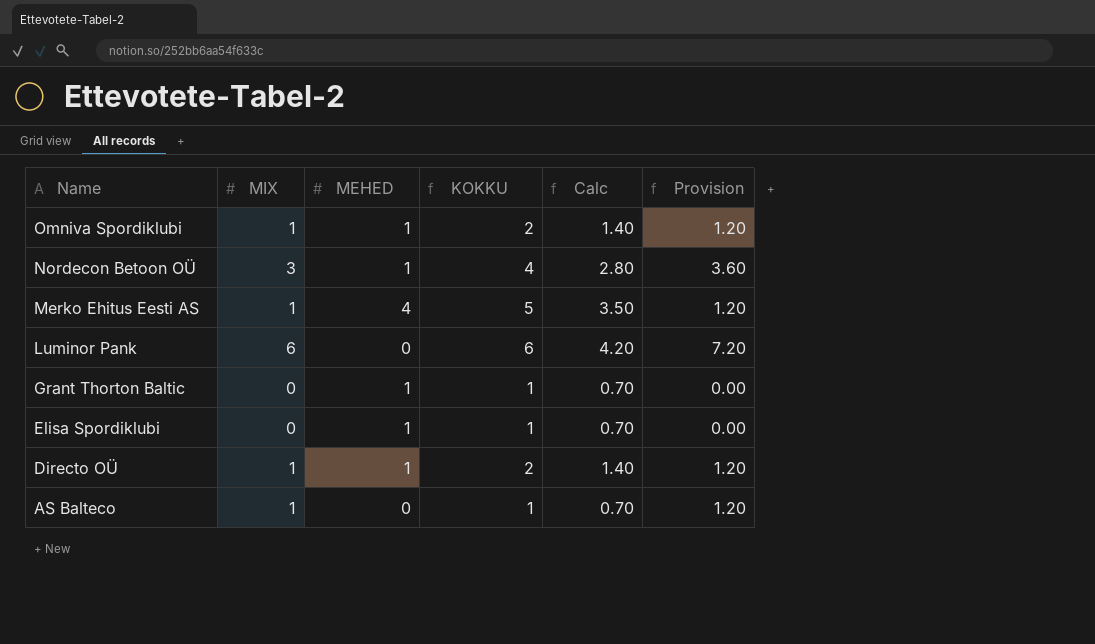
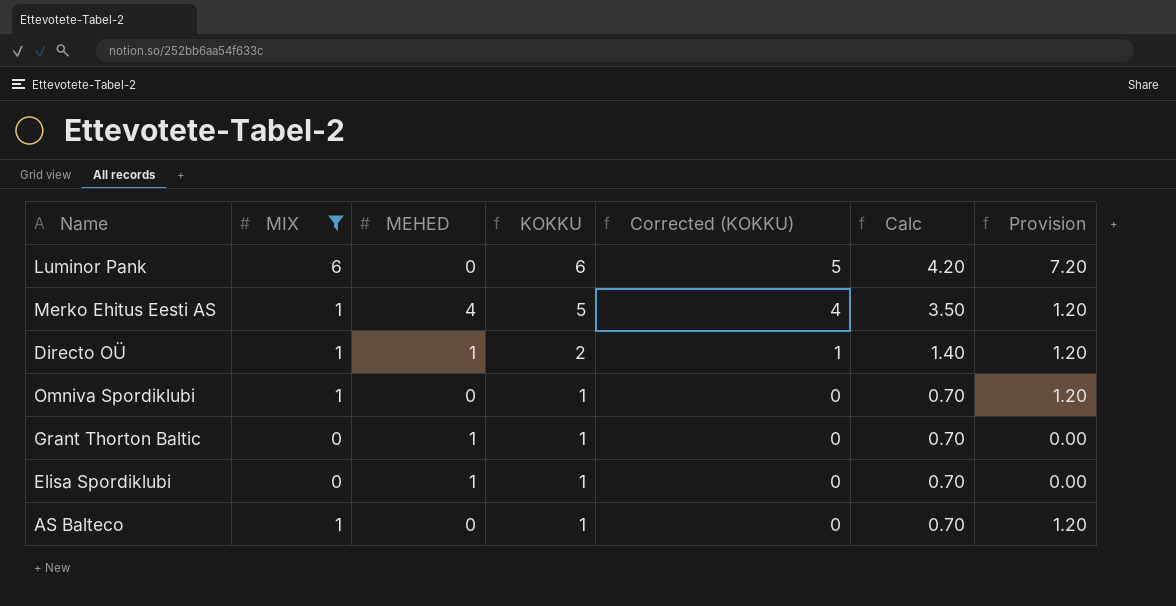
filter: none -> MIX != 3
row order: Name descending -> KOKKU descending
column Corrected (KOKKU) | formula: none -> [KOKKU] - 1
Omniva Spordiklubi | MEHED: 1 -> 0
Omniva Spordiklubi | KOKKU: 2 -> 1
Omniva Spordiklubi | Calc: 1.40 -> 0.70

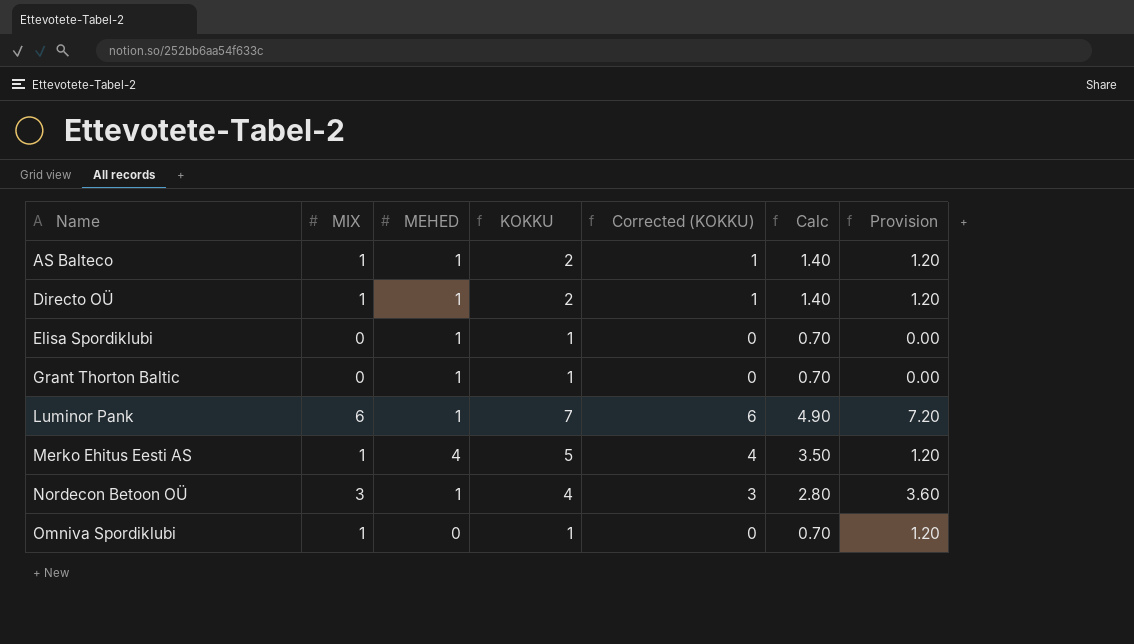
filter: MIX != 3 -> none
row order: KOKKU descending -> Name ascending
AS Balteco | MEHED: 0 -> 1
AS Balteco | KOKKU: 1 -> 2
AS Balteco | Corrected (KOKKU): 0 -> 1
AS Balteco | Calc: 0.70 -> 1.40
Luminor Pank | MEHED: 0 -> 1
Luminor Pank | KOKKU: 6 -> 7
Luminor Pank | Corrected (KOKKU): 5 -> 6
Luminor Pank | Calc: 4.20 -> 4.90

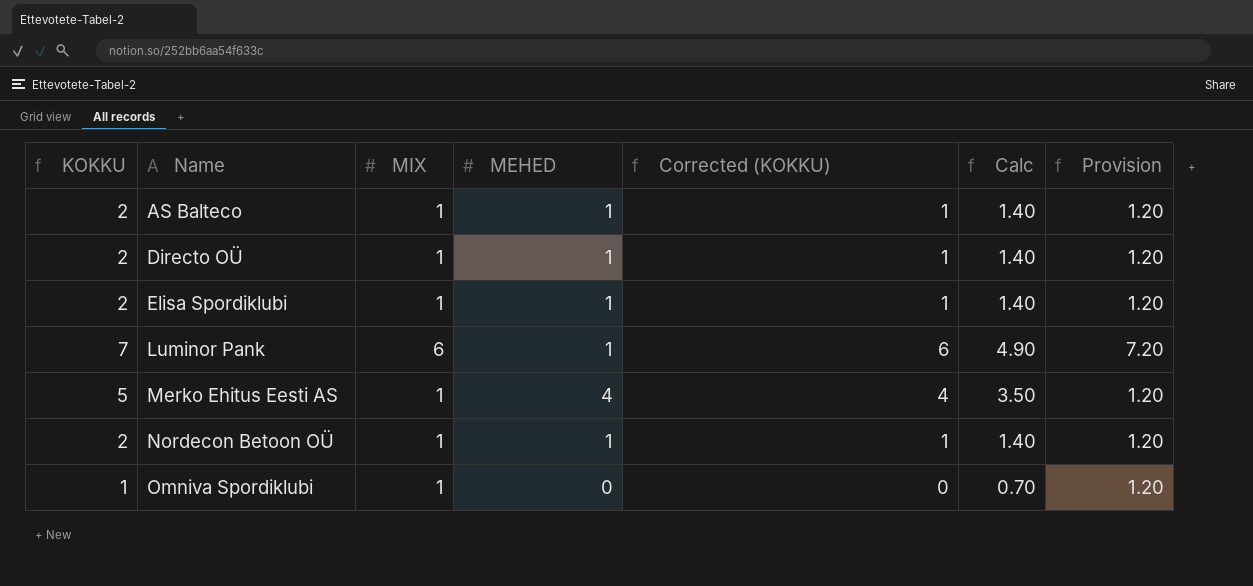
column KOKKU | position: 4 -> 1
row Grant Thorton Baltic: 0 | 1 | 1 | 0 | 0.70 | 0.00 -> none
Elisa Spordiklubi | KOKKU: 1 -> 2
Elisa Spordiklubi | MIX: 0 -> 1
Elisa Spordiklubi | Corrected (KOKKU): 0 -> 1
Elisa Spordiklubi | Calc: 0.70 -> 1.40
Elisa Spordiklubi | Provision: 0.00 -> 1.20
Nordecon Betoon OÜ | KOKKU: 4 -> 2
Nordecon Betoon OÜ | MIX: 3 -> 1
Nordecon Betoon OÜ | Corrected (KOKKU): 3 -> 1
Nordecon Betoon OÜ | Calc: 2.80 -> 1.40
Nordecon Betoon OÜ | Provision: 3.60 -> 1.20

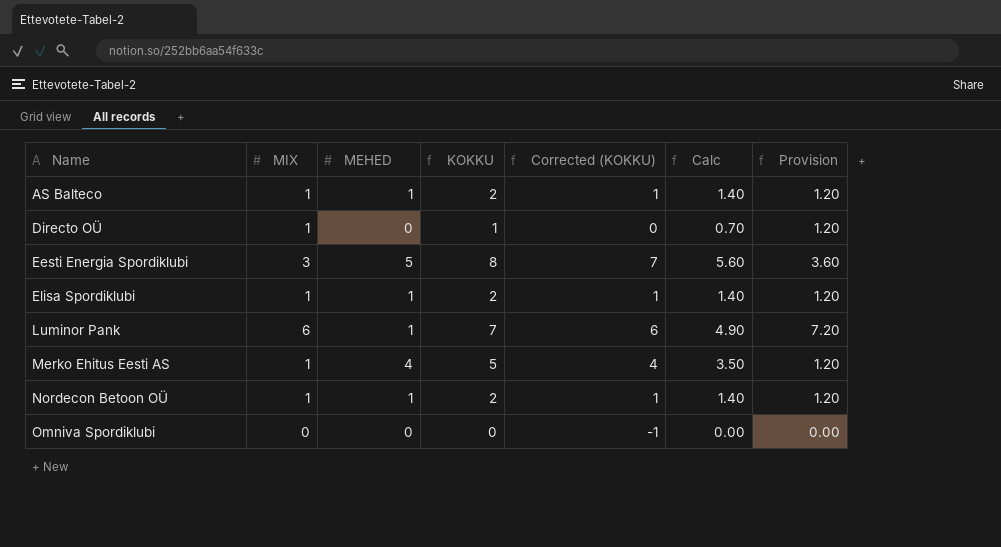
column KOKKU | position: 1 -> 4
Directo OÜ | MEHED: 1 -> 0
Directo OÜ | KOKKU: 2 -> 1
Directo OÜ | Corrected (KOKKU): 1 -> 0
Directo OÜ | Calc: 1.40 -> 0.70
row Eesti Energia Spordiklubi: none -> 3 | 5 | 8 | 7 | 5.60 | 3.60
Omniva Spordiklubi | MIX: 1 -> 0
Omniva Spordiklubi | KOKKU: 1 -> 0
Omniva Spordiklubi | Corrected (KOKKU): 0 -> -1
Omniva Spordiklubi | Calc: 0.70 -> 0.00
Omniva Spordiklubi | Provision: 1.20 -> 0.00

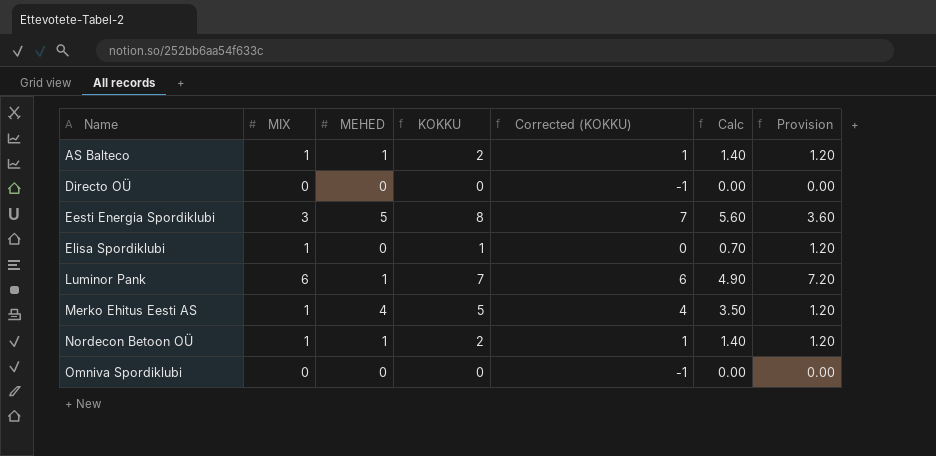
Directo OÜ | MIX: 1 -> 0
Directo OÜ | KOKKU: 1 -> 0
Directo OÜ | Corrected (KOKKU): 0 -> -1
Directo OÜ | Calc: 0.70 -> 0.00
Directo OÜ | Provision: 1.20 -> 0.00
Elisa Spordiklubi | MEHED: 1 -> 0
Elisa Spordiklubi | KOKKU: 2 -> 1
Elisa Spordiklubi | Corrected (KOKKU): 1 -> 0
Elisa Spordiklubi | Calc: 1.40 -> 0.70

